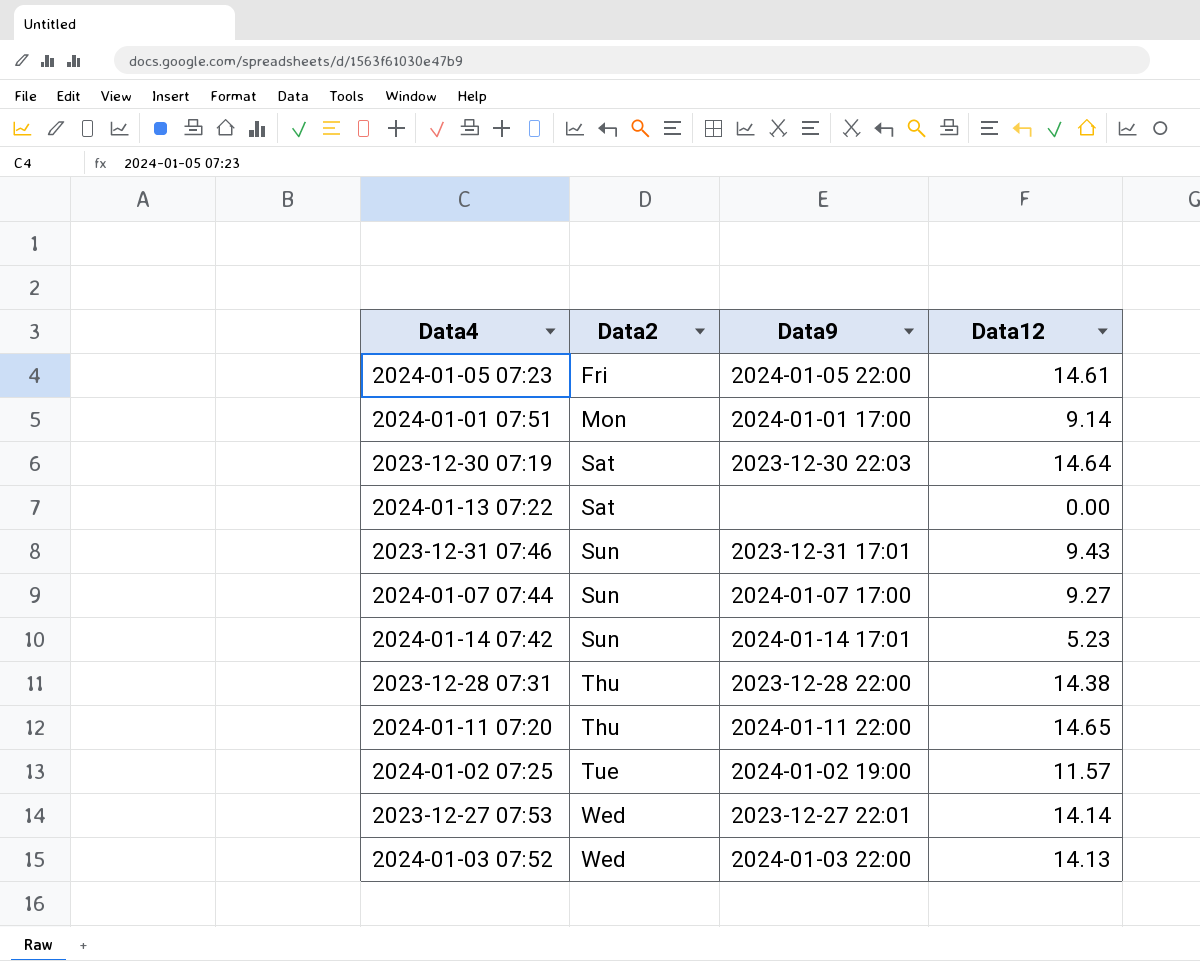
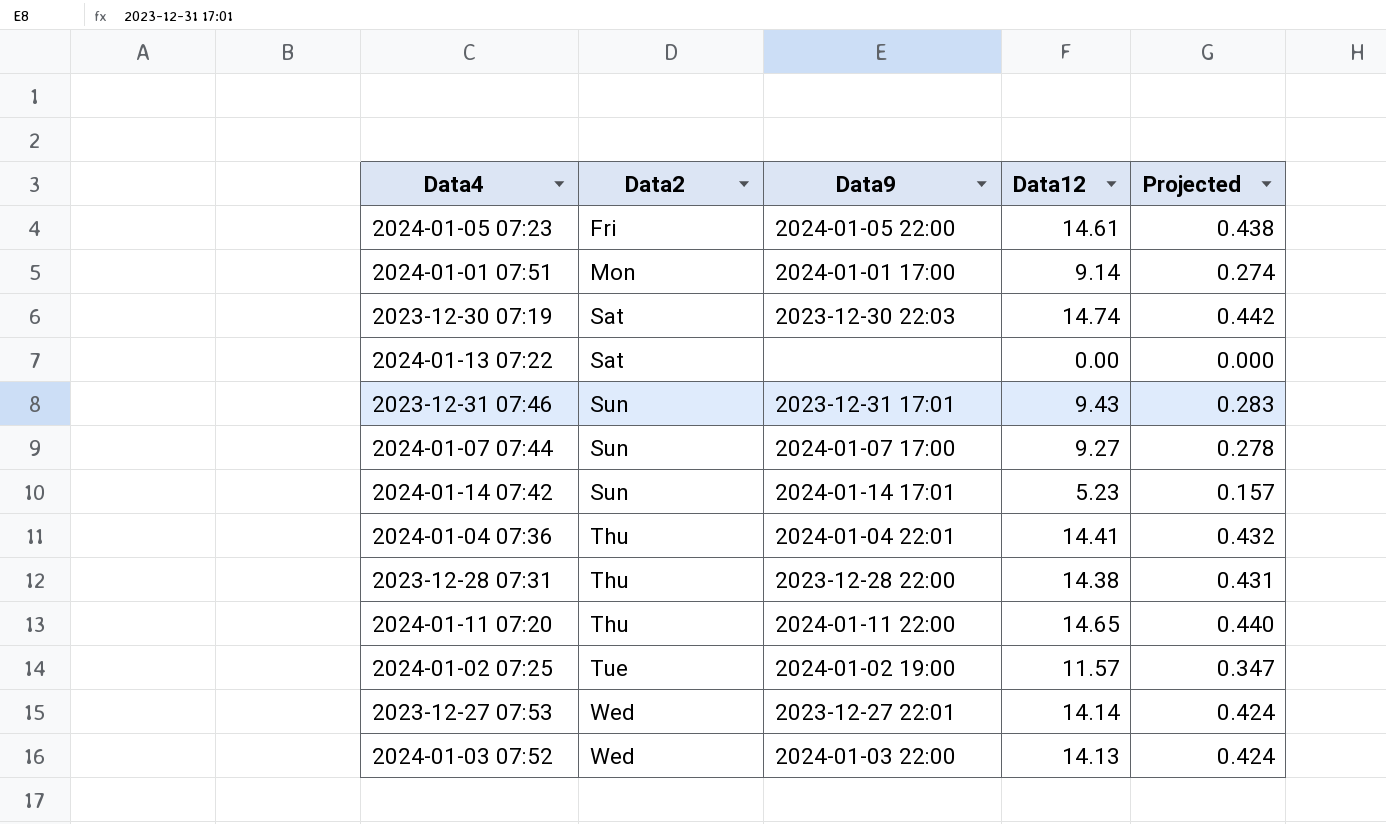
column Projected | formula: none -> [Data12] * 0.03
2023-12-30 07:19 | Data12: 14.64 -> 14.74
row 2024-01-04 07:36: none -> Thu | 2024-01-04 22:01 | 14.41 | 0.432

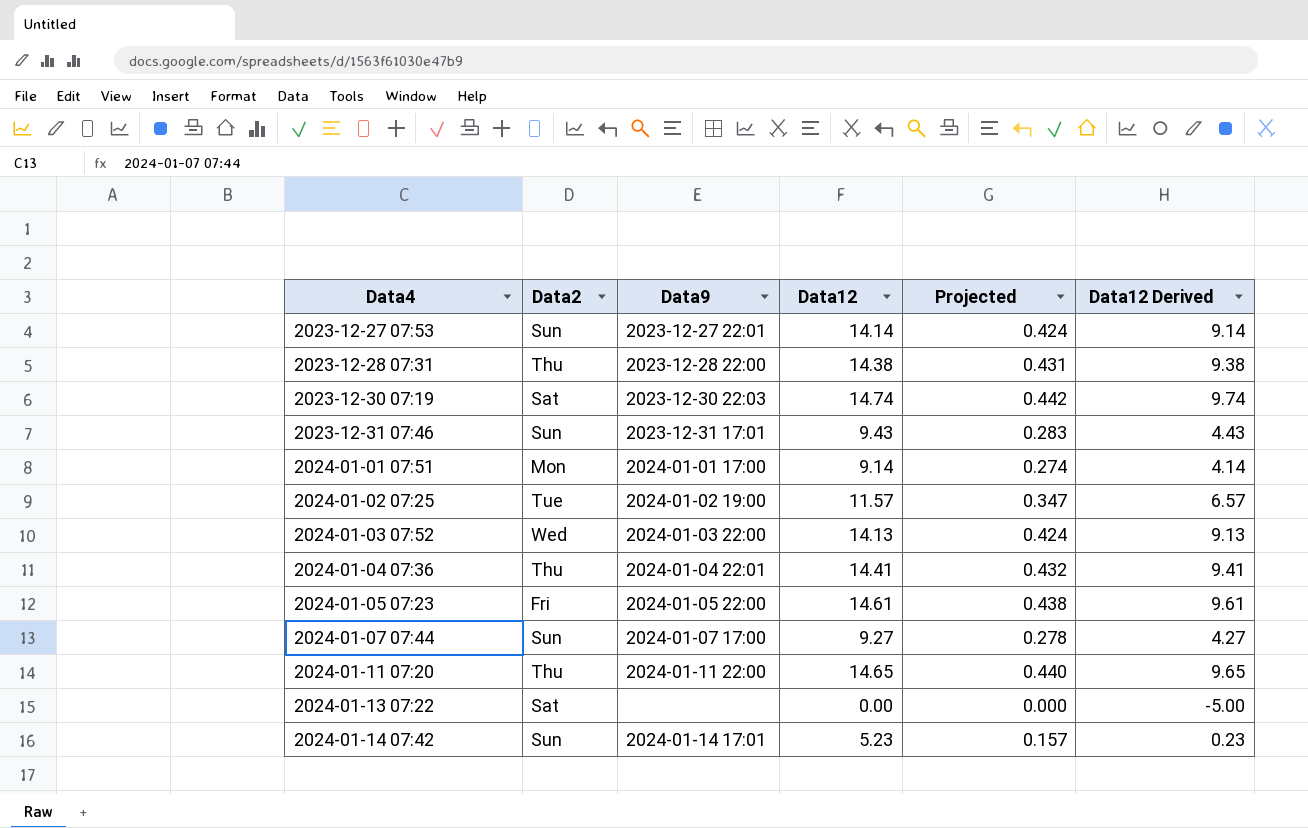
row order: Data2 ascending -> Data4 ascending
column Data12 Derived | formula: none -> [Data12] - 5
2023-12-27 07:53 | Data2: Wed -> Sun

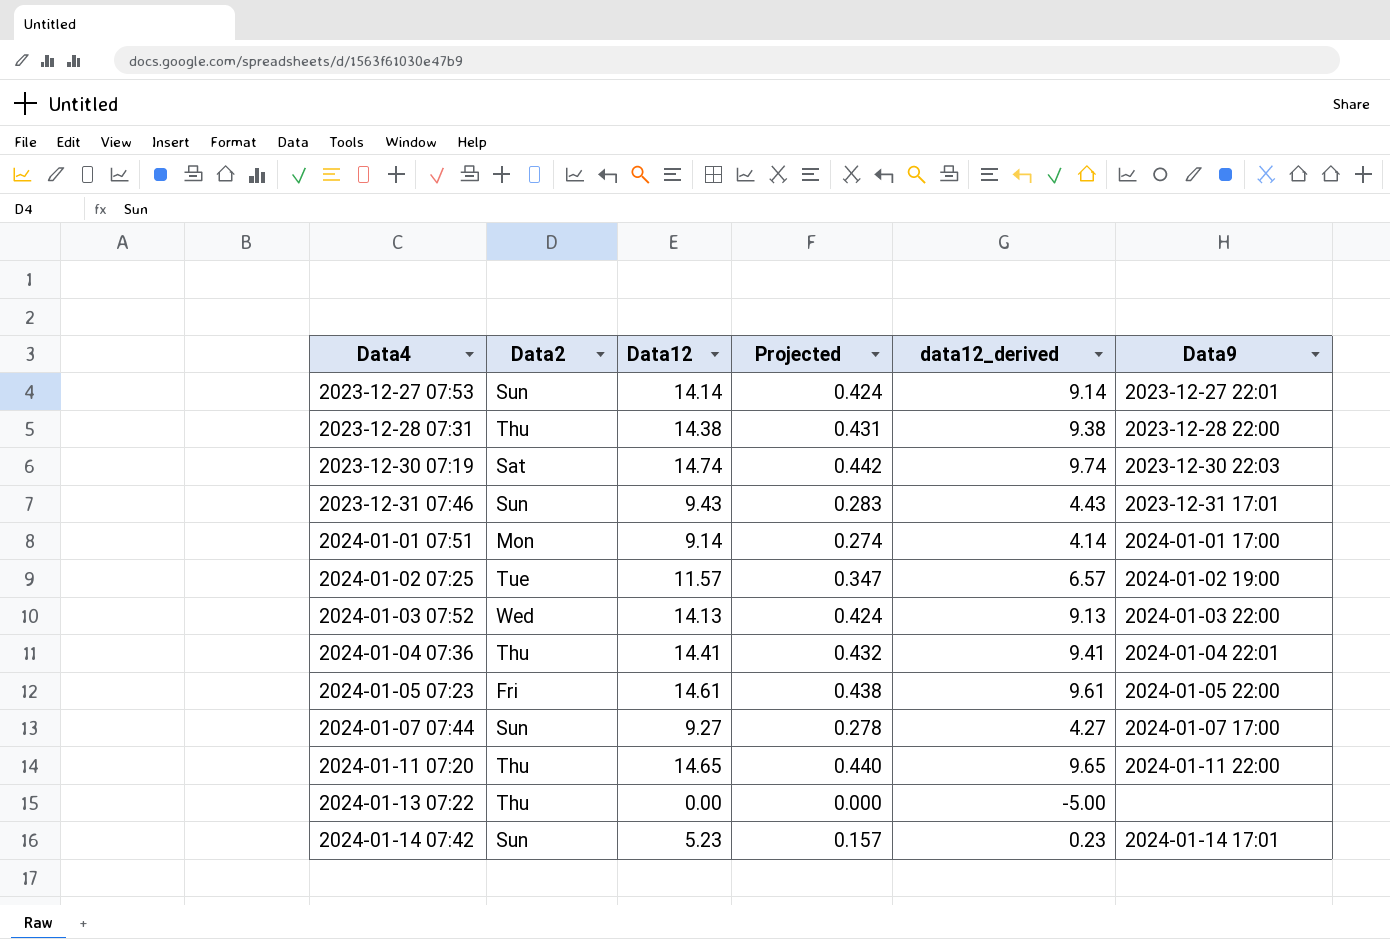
column name: Data12 Derived -> data12_derived
column Data9 | position: 3 -> 6
2024-01-13 07:22 | Data2: Sat -> Thu

